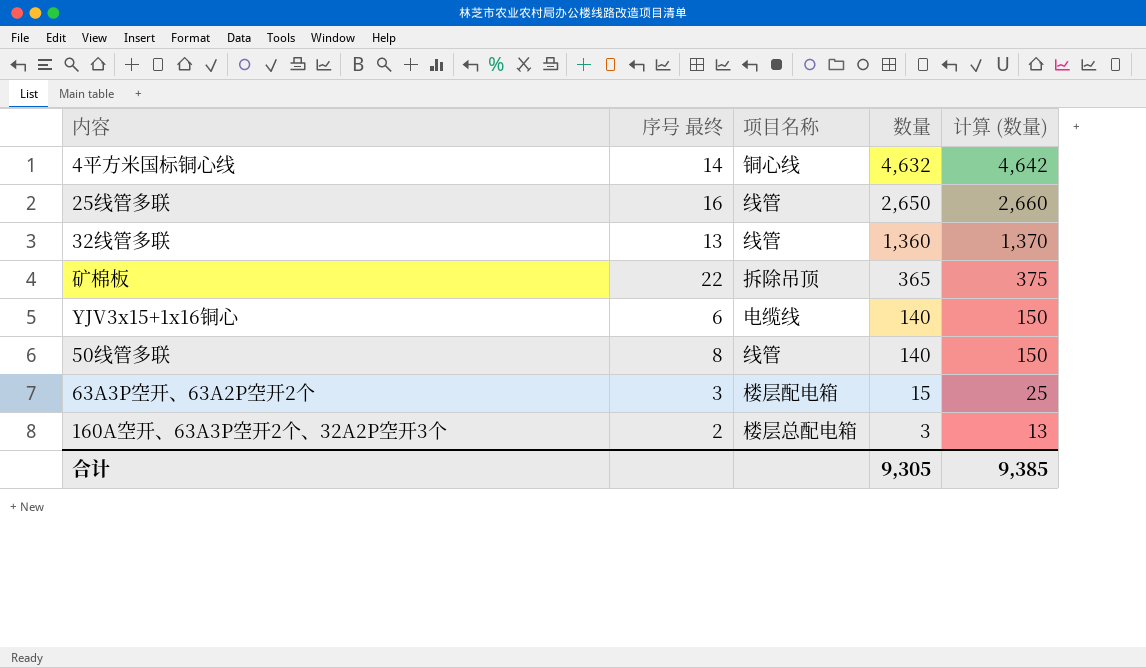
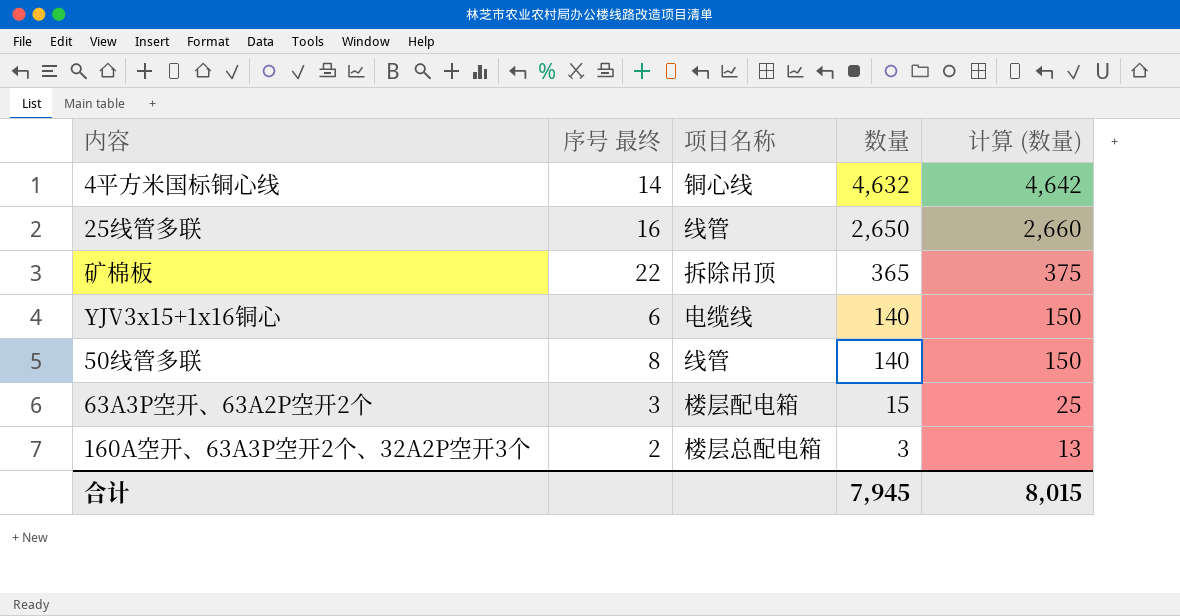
row 32线管多联: 13 | 线管 | 1,360 | 1,370 -> none
合计 | 数量: 9,305 -> 7,945
合计 | 计算 (数量): 9,385 -> 8,015

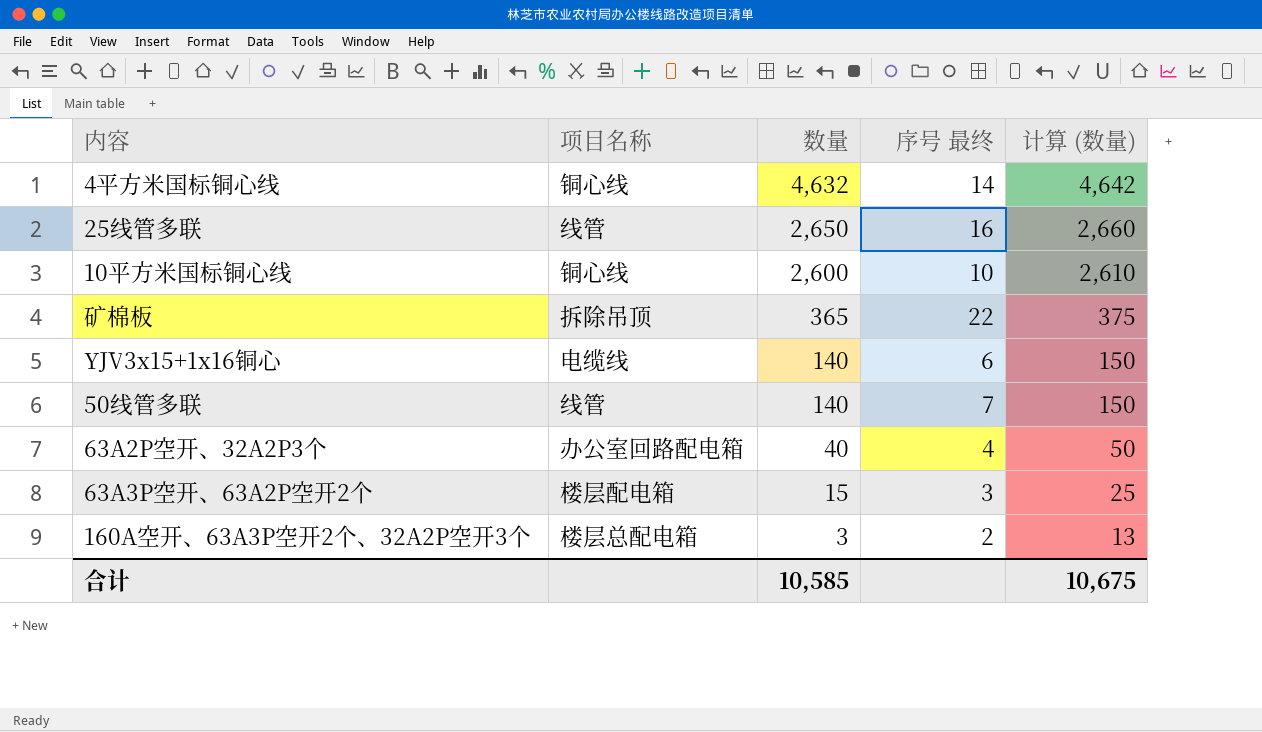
column 序号 最终 | position: 2 -> 4
row 10平方米国标铜心线: none -> 铜心线 | 2,600 | 10 | 2,610
50线管多联 | 序号 最终: 8 -> 7
row 63A2P空开、32A2P3个: none -> 办公室回路配电箱 | 40 | 4 | 50
合计 | 数量: 7,945 -> 10,585
合计 | 计算 (数量): 8,015 -> 10,675

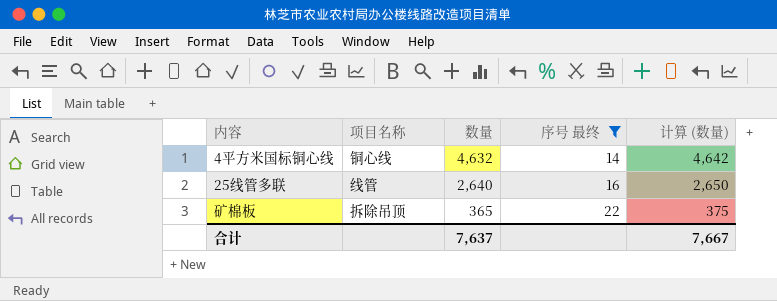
filter: none -> 序号 最终 >= 14
25线管多联 | 数量: 2,650 -> 2,640
25线管多联 | 计算 (数量): 2,660 -> 2,650
合计 | 数量: 10,585 -> 7,637
合计 | 计算 (数量): 10,675 -> 7,667

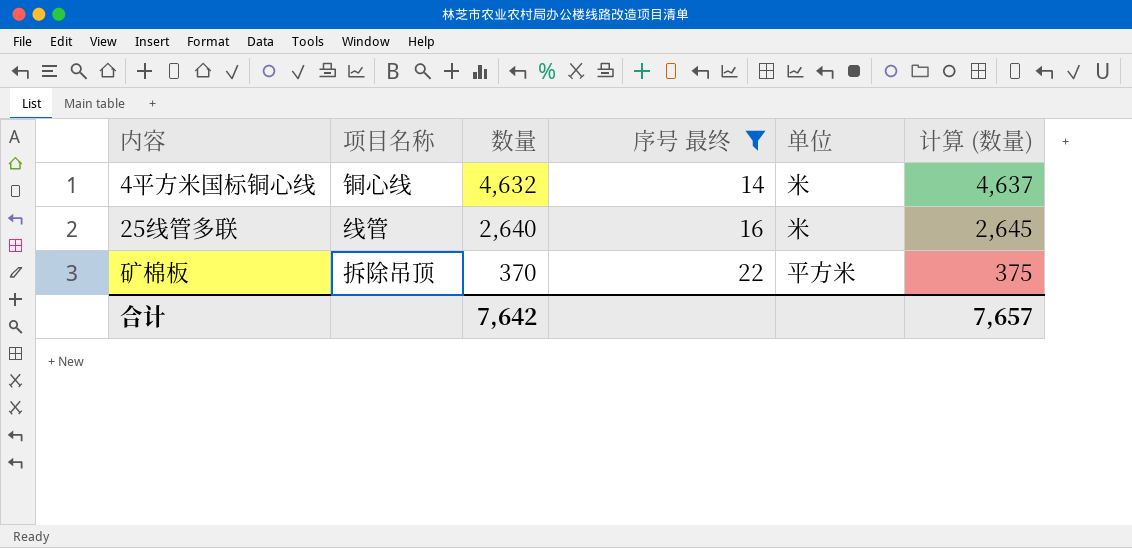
column 单位 | position: none -> 5
column 计算 (数量) | formula: [数量] + 10 -> [数量] + 5
矿棉板 | 数量: 365 -> 370
合计 | 数量: 7,637 -> 7,642
合计 | 计算 (数量): 7,667 -> 7,657

